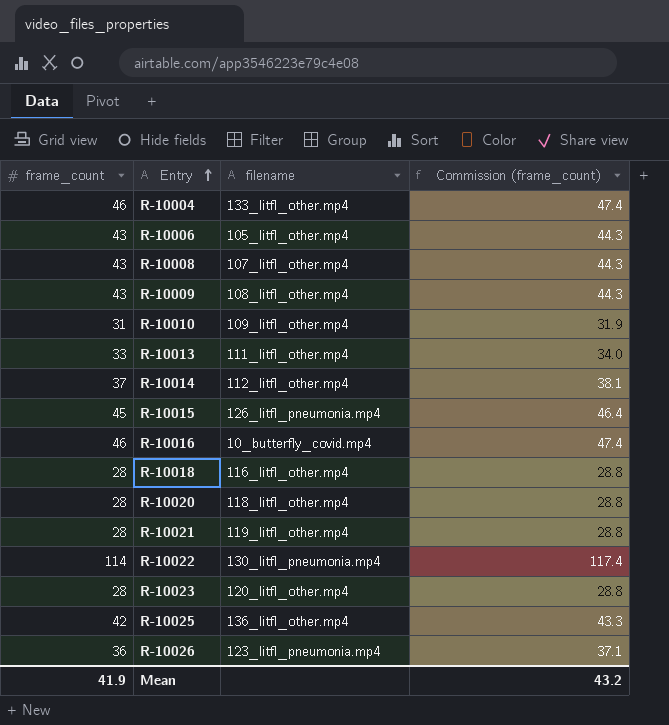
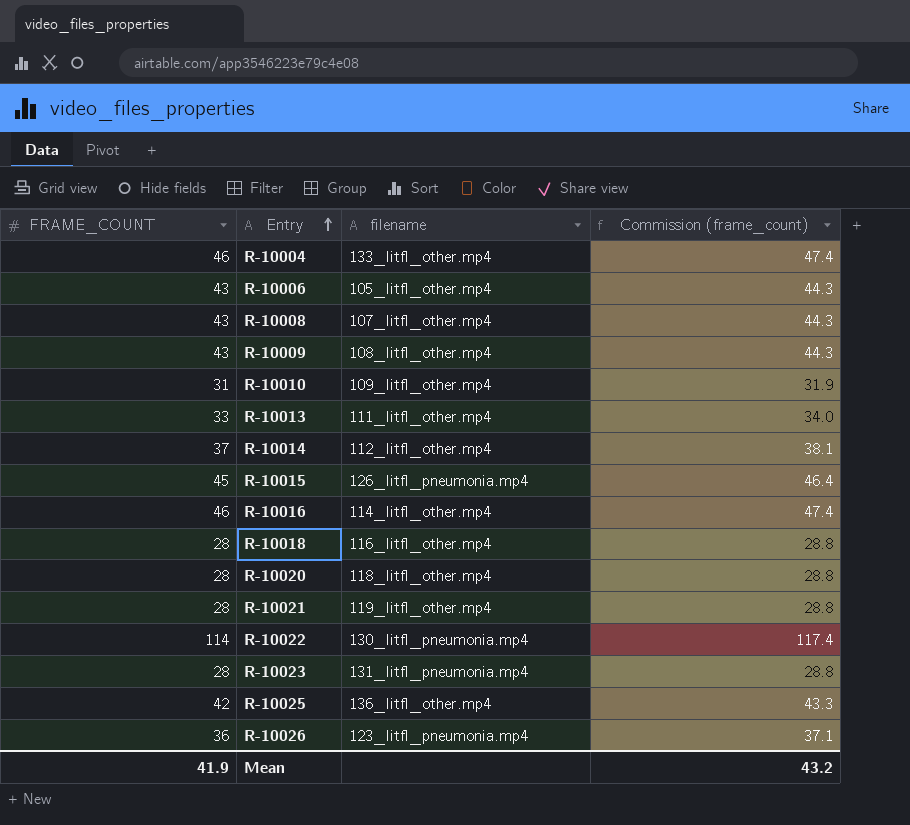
column name: frame_count -> FRAME_COUNT
R-10016 | filename: 10_butterfly_covid.mp4 -> 114_litfl_other.mp4
R-10023 | filename: 120_litfl_other.mp4 -> 131_litfl_pneumonia.mp4

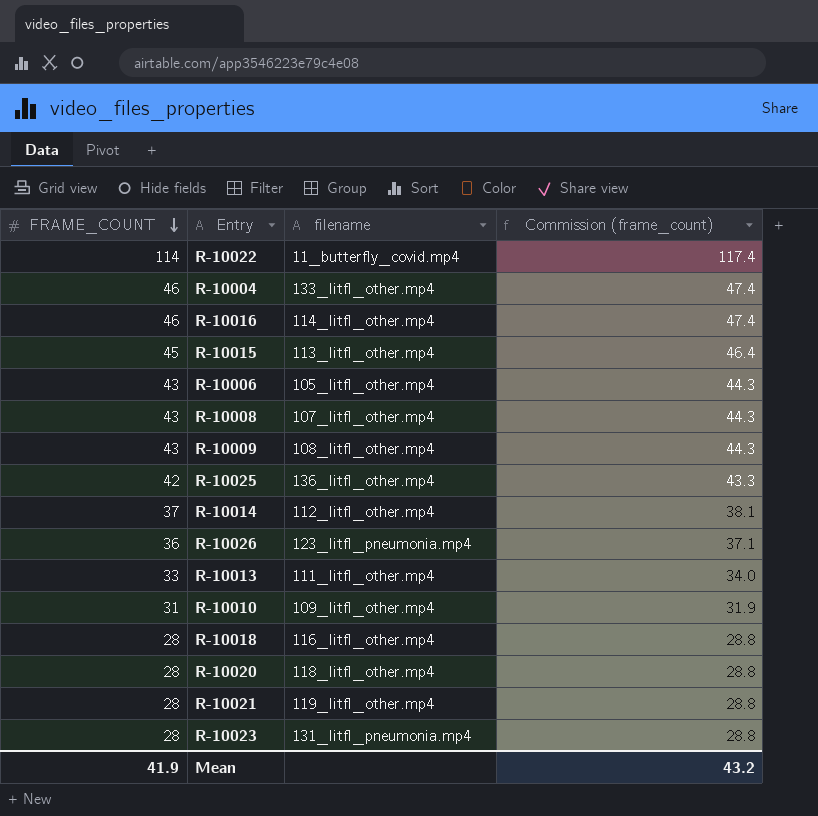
row order: Entry ascending -> FRAME_COUNT descending
R-10022 | filename: 130_litfl_pneumonia.mp4 -> 11_butterfly_covid.mp4
R-10015 | filename: 126_litfl_pneumonia.mp4 -> 113_litfl_other.mp4

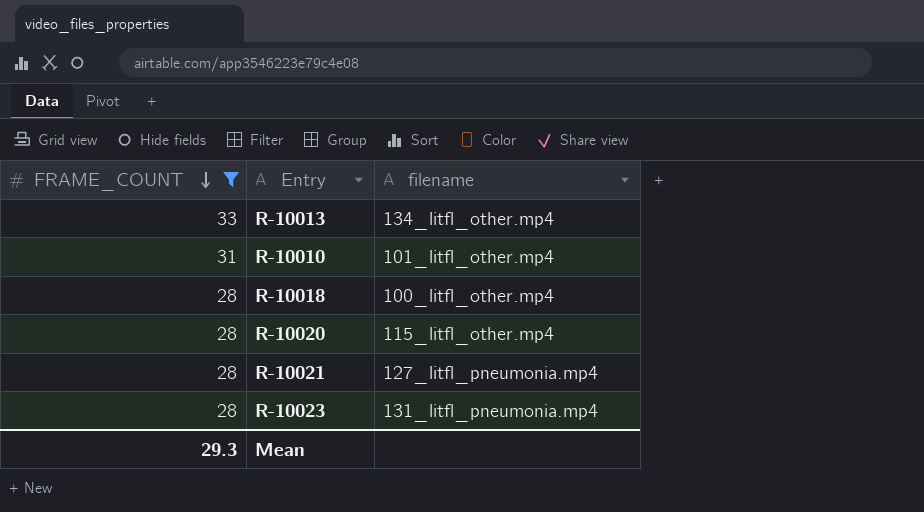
filter: none -> FRAME_COUNT <= 33
column Commission (frame_count) | formula: [FRAME_COUNT] * 1.03 -> none
R-10013 | filename: 111_litfl_other.mp4 -> 134_litfl_other.mp4
R-10010 | filename: 109_litfl_other.mp4 -> 101_litfl_other.mp4
R-10018 | filename: 116_litfl_other.mp4 -> 100_litfl_other.mp4
R-10020 | filename: 118_litfl_other.mp4 -> 115_litfl_other.mp4
R-10021 | filename: 119_litfl_other.mp4 -> 127_litfl_pneumonia.mp4
Mean | FRAME_COUNT: 41.9 -> 29.3

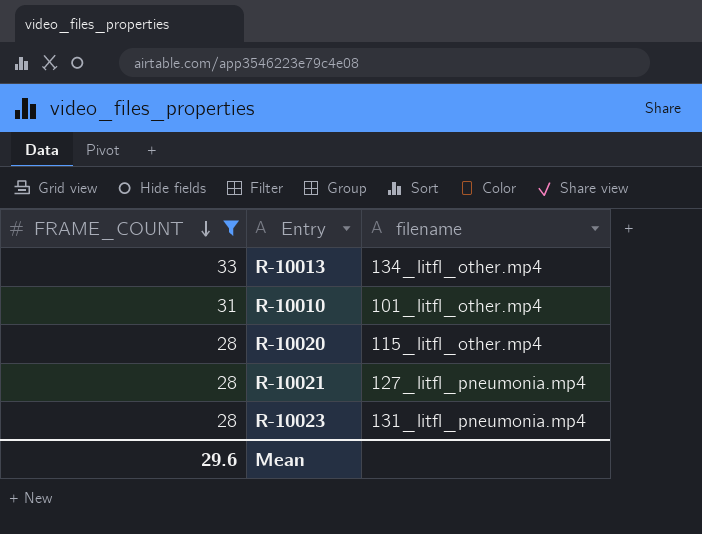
row R-10018: 28 | 100_litfl_other.mp4 -> none
Mean | FRAME_COUNT: 29.3 -> 29.6

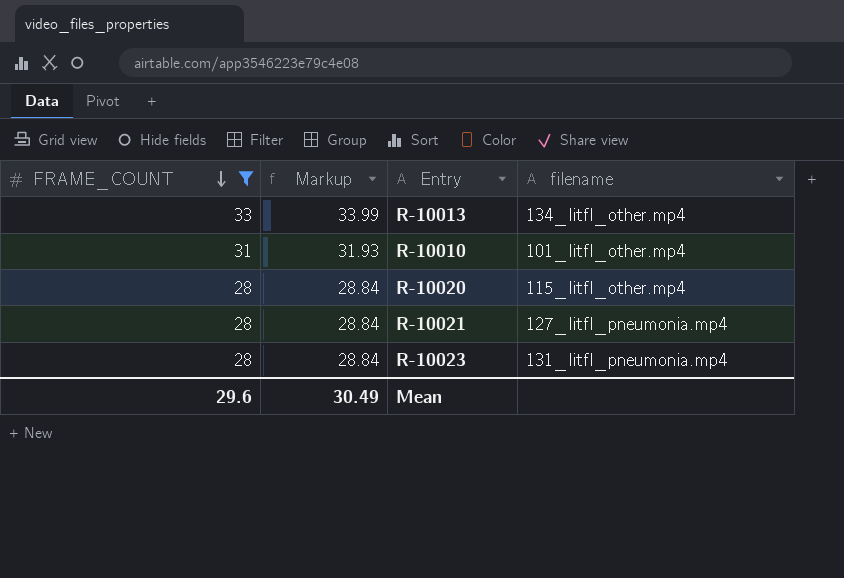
column Markup | formula: none -> [FRAME_COUNT] * 1.03

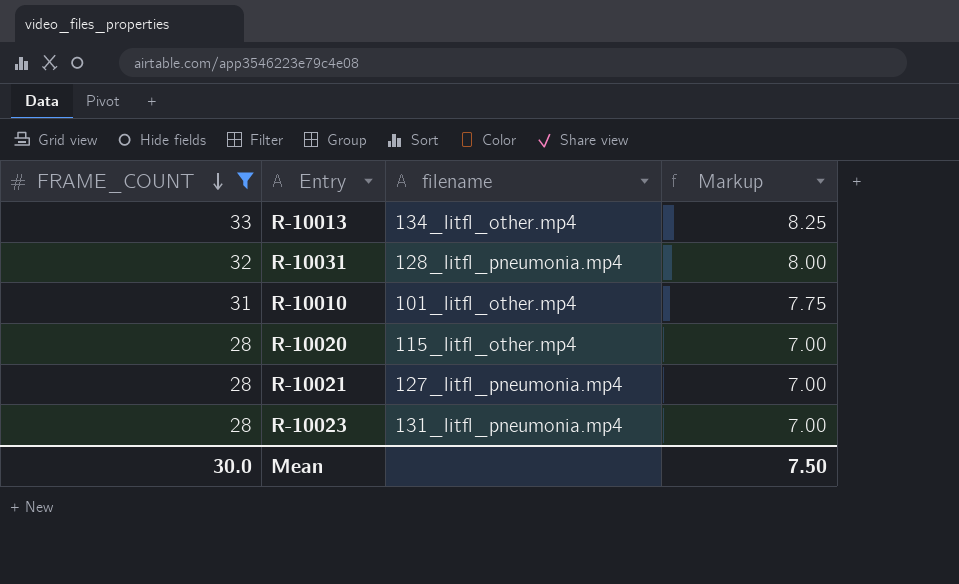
column Markup | formula: [FRAME_COUNT] * 1.03 -> [FRAME_COUNT] * 0.25
column Markup | position: 2 -> 4
row R-10031: none -> 32 | 128_litfl_pneumonia.mp4 | 8.00
Mean | FRAME_COUNT: 29.6 -> 30.0
Mean | Markup: 30.49 -> 7.50

